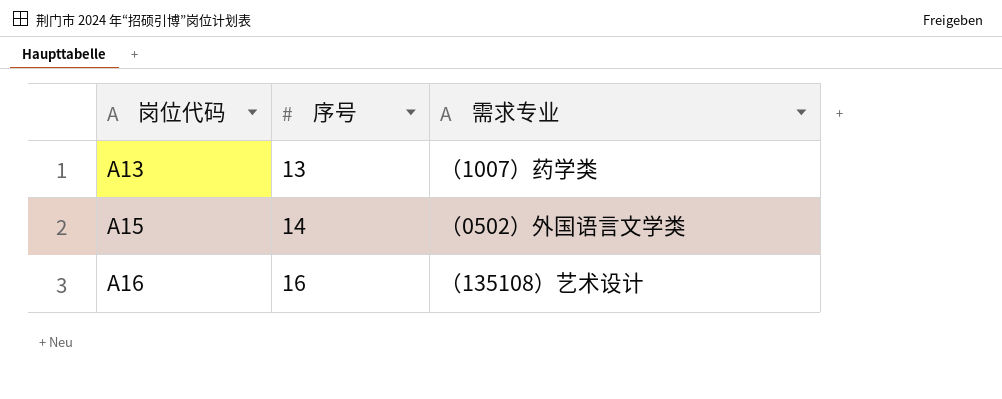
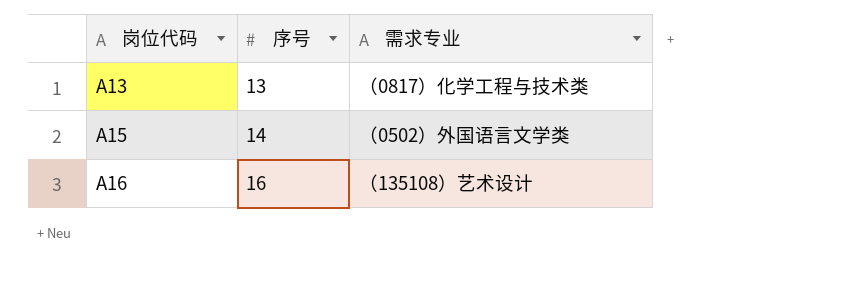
A13 | 需求专业: （1007）药学类 -> （0817）化学工程与技术类

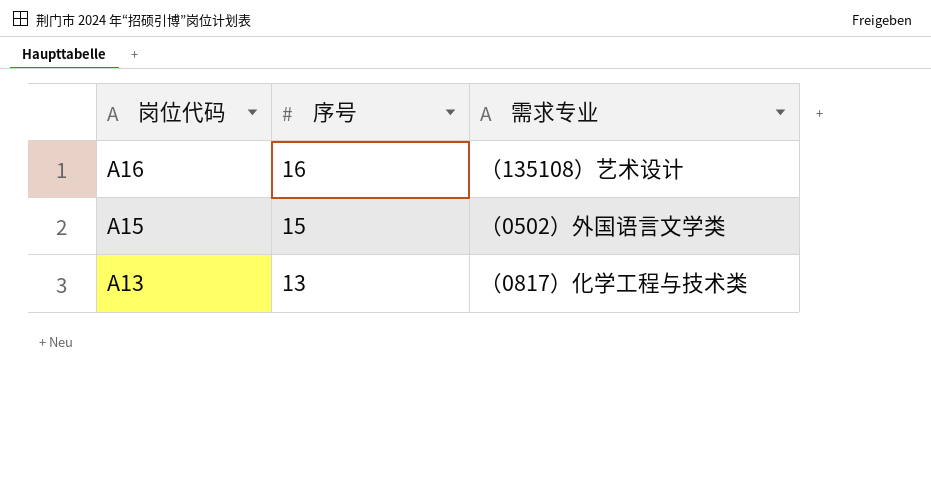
row order: 岗位代码 ascending -> 岗位代码 descending
A15 | 序号: 14 -> 15

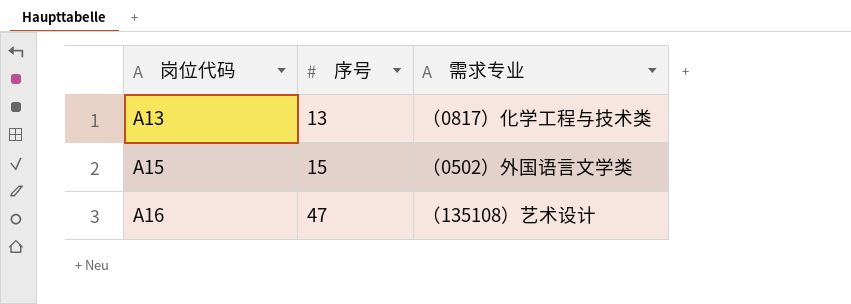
row order: 岗位代码 descending -> 岗位代码 ascending
A16 | 序号: 16 -> 47

